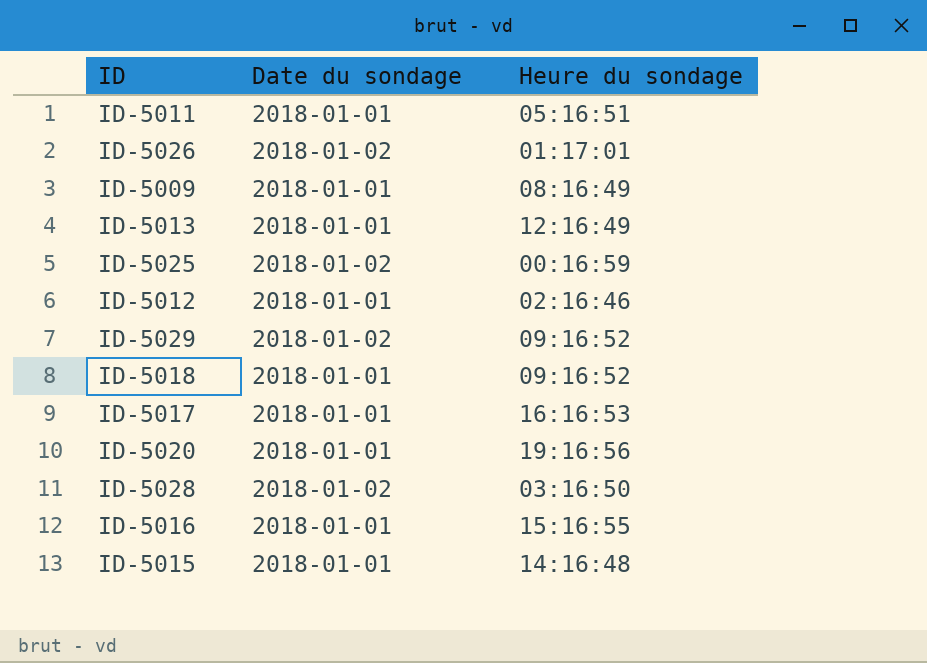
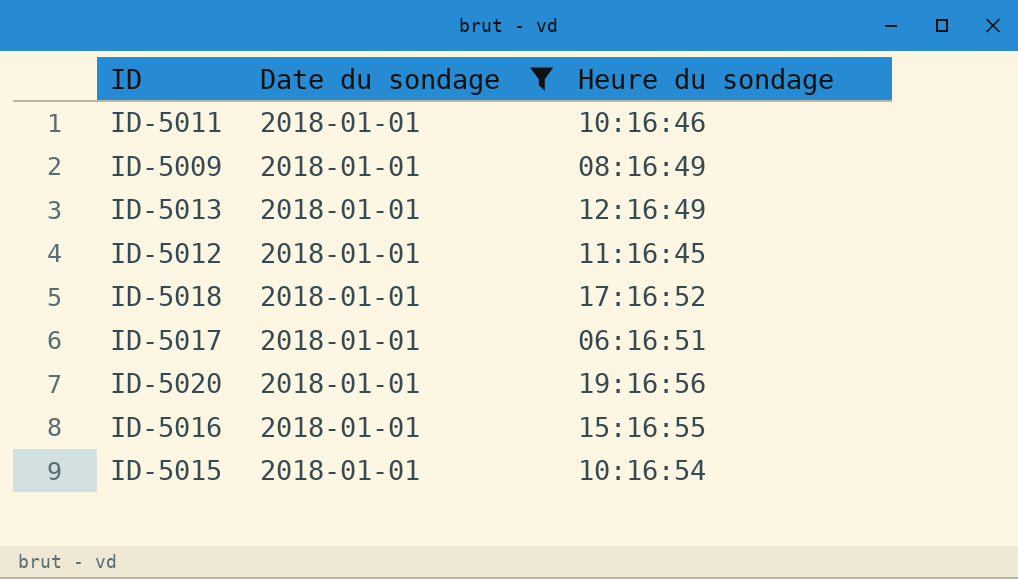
filter: none -> Date du sondage = 2018-01-01
ID-5011 | Heure du sondage: 05:16:51 -> 10:16:46
ID-5012 | Heure du sondage: 02:16:46 -> 11:16:45
ID-5018 | Heure du sondage: 09:16:52 -> 17:16:52
ID-5017 | Heure du sondage: 16:16:53 -> 06:16:51
ID-5015 | Heure du sondage: 14:16:48 -> 10:16:54

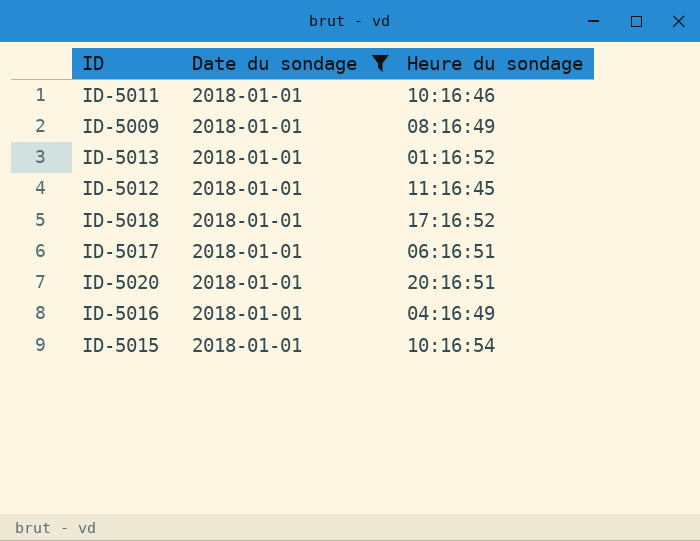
ID-5013 | Heure du sondage: 12:16:49 -> 01:16:52
ID-5020 | Heure du sondage: 19:16:56 -> 20:16:51
ID-5016 | Heure du sondage: 15:16:55 -> 04:16:49

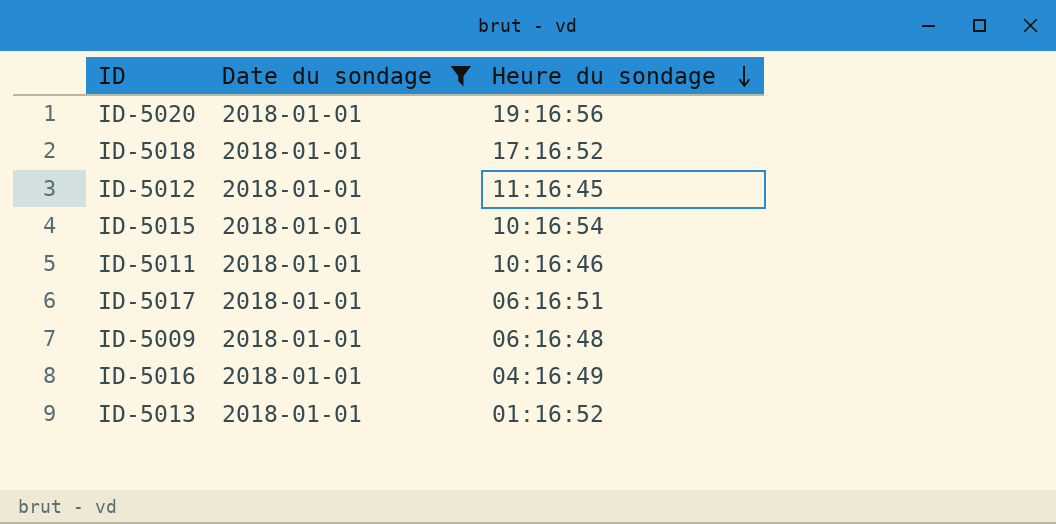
row order: none -> Heure du sondage descending
ID-5020 | Heure du sondage: 20:16:51 -> 19:16:56
ID-5009 | Heure du sondage: 08:16:49 -> 06:16:48

